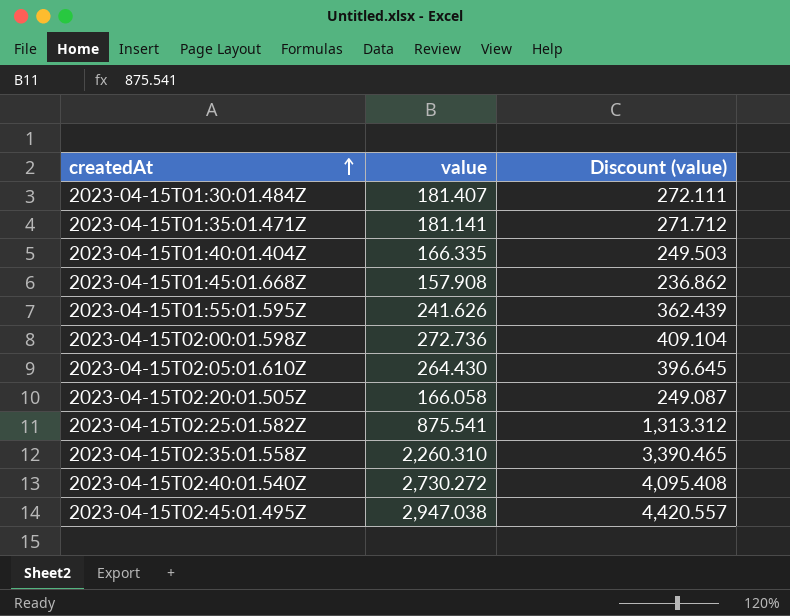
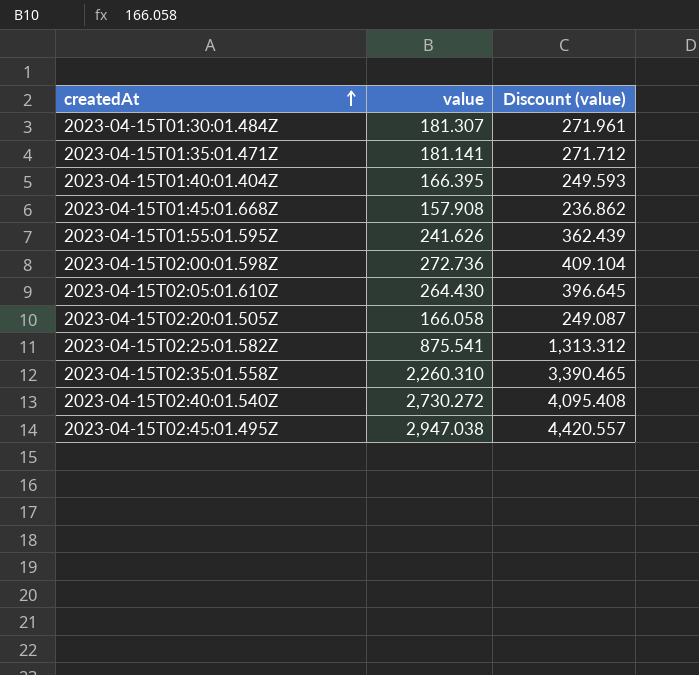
2023-04-15T01:30:01.484Z | value: 181.407 -> 181.307
2023-04-15T01:30:01.484Z | Discount (value): 272.111 -> 271.961
2023-04-15T01:40:01.404Z | value: 166.335 -> 166.395
2023-04-15T01:40:01.404Z | Discount (value): 249.503 -> 249.593

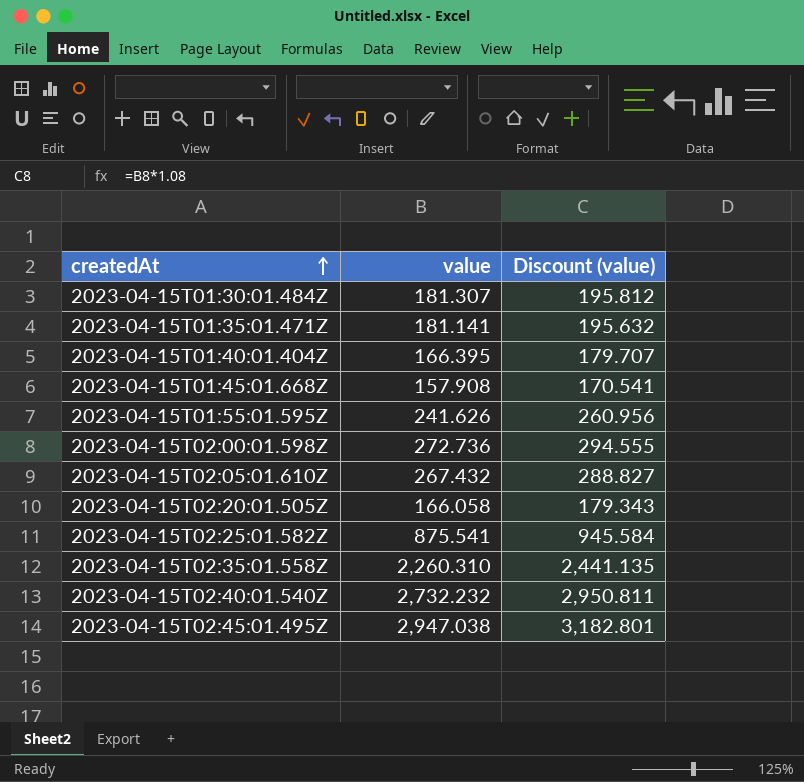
column Discount (value) | formula: [value] * 1.5 -> [value] * 1.08
2023-04-15T02:05:01.610Z | value: 264.430 -> 267.432
2023-04-15T02:40:01.540Z | value: 2,730.272 -> 2,732.232

